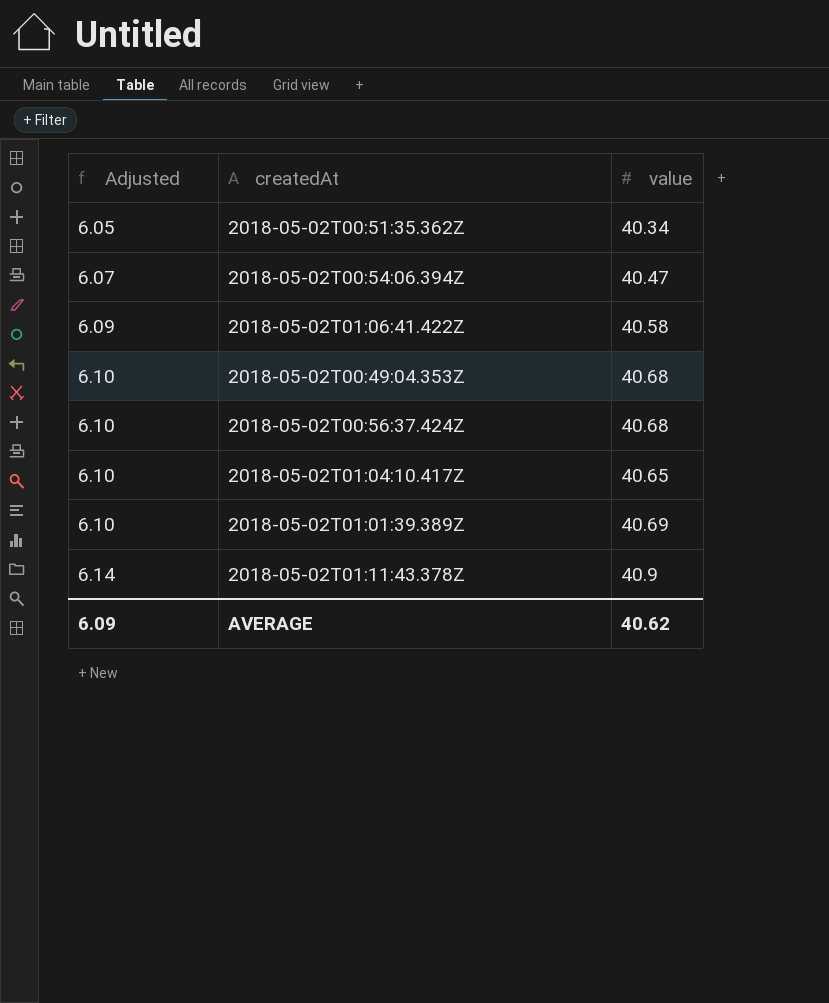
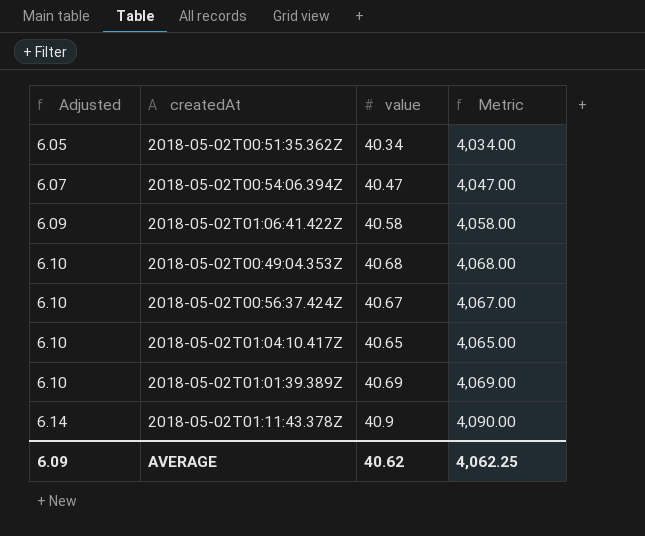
column Metric | formula: none -> [value] * 100
2018-05-02T00:56:37.424Z | value: 40.68 -> 40.67

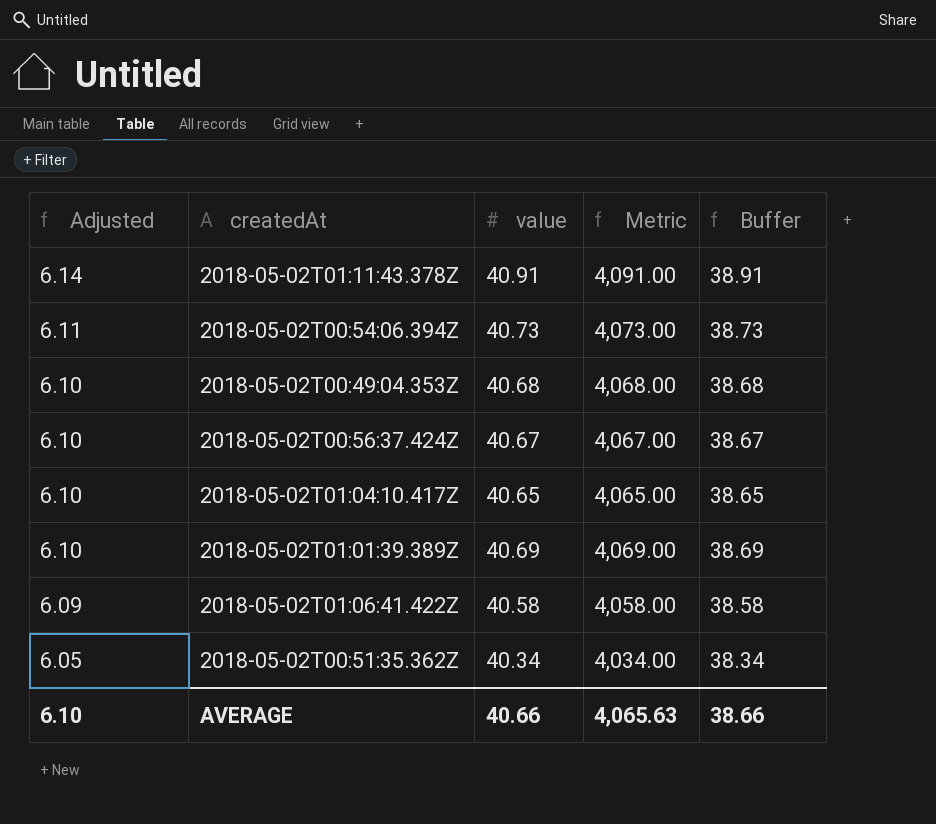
row order: Adjusted ascending -> Adjusted descending
column Buffer | formula: none -> [value] - 2
2018-05-02T01:11:43.378Z | value: 40.9 -> 40.91
2018-05-02T01:11:43.378Z | Metric: 4,090.00 -> 4,091.00
2018-05-02T00:54:06.394Z | Adjusted: 6.07 -> 6.11
2018-05-02T00:54:06.394Z | value: 40.47 -> 40.73
2018-05-02T00:54:06.394Z | Metric: 4,047.00 -> 4,073.00
AVERAGE | Adjusted: 6.09 -> 6.10
AVERAGE | value: 40.62 -> 40.66
AVERAGE | Metric: 4,062.25 -> 4,065.63

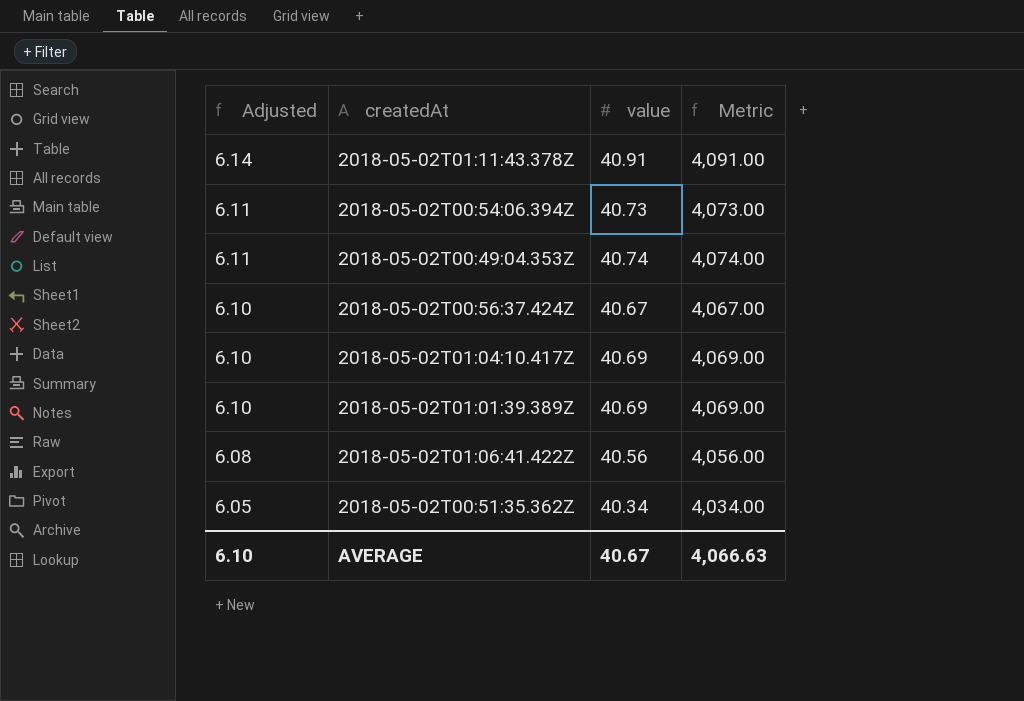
column Buffer | formula: [value] - 2 -> none
2018-05-02T00:49:04.353Z | Adjusted: 6.10 -> 6.11
2018-05-02T00:49:04.353Z | value: 40.68 -> 40.74
2018-05-02T00:49:04.353Z | Metric: 4,068.00 -> 4,074.00
2018-05-02T01:04:10.417Z | value: 40.65 -> 40.69
2018-05-02T01:04:10.417Z | Metric: 4,065.00 -> 4,069.00
2018-05-02T01:06:41.422Z | Adjusted: 6.09 -> 6.08
2018-05-02T01:06:41.422Z | value: 40.58 -> 40.56
2018-05-02T01:06:41.422Z | Metric: 4,058.00 -> 4,056.00
AVERAGE | value: 40.66 -> 40.67
AVERAGE | Metric: 4,065.63 -> 4,066.63

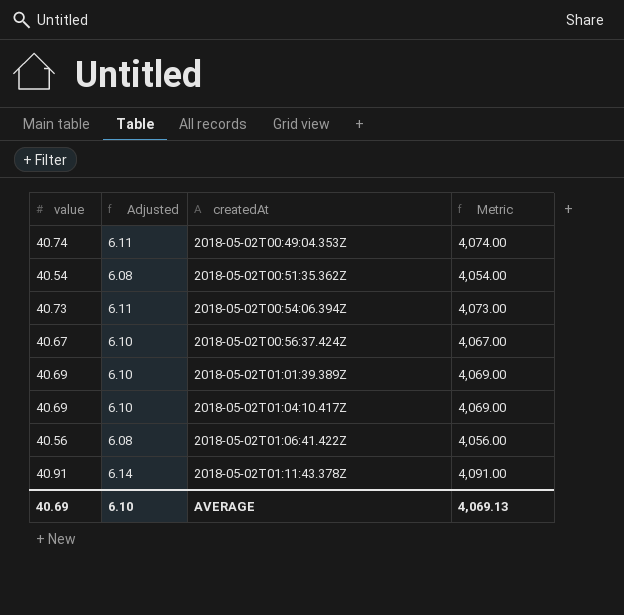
row order: Adjusted descending -> createdAt ascending
column value | position: 3 -> 1
2018-05-02T00:51:35.362Z | value: 40.34 -> 40.54
2018-05-02T00:51:35.362Z | Adjusted: 6.05 -> 6.08
2018-05-02T00:51:35.362Z | Metric: 4,034.00 -> 4,054.00
AVERAGE | value: 40.67 -> 40.69
AVERAGE | Metric: 4,066.63 -> 4,069.13

